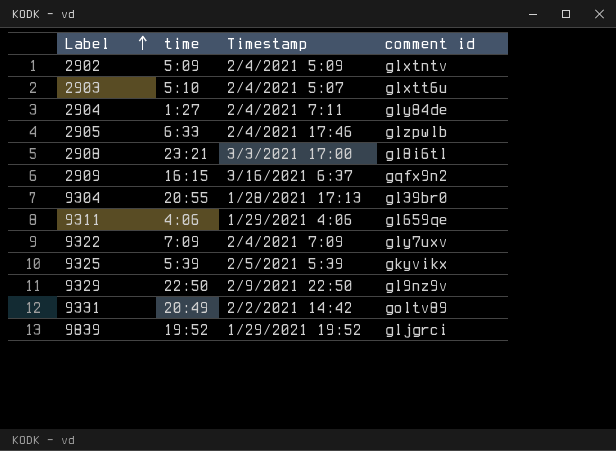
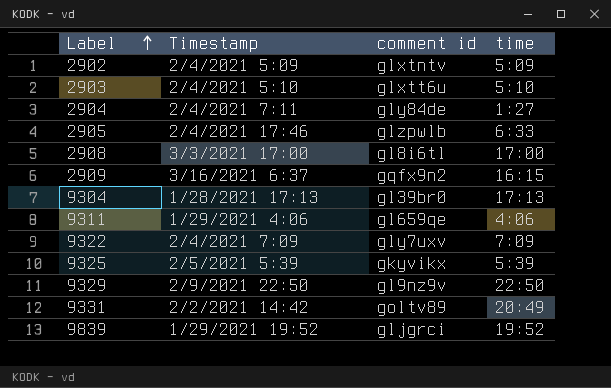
column time | position: 2 -> 4
2903 | Timestamp: 2/4/2021 5:07 -> 2/4/2021 5:10
2908 | time: 23:21 -> 17:00
9304 | time: 20:55 -> 17:13

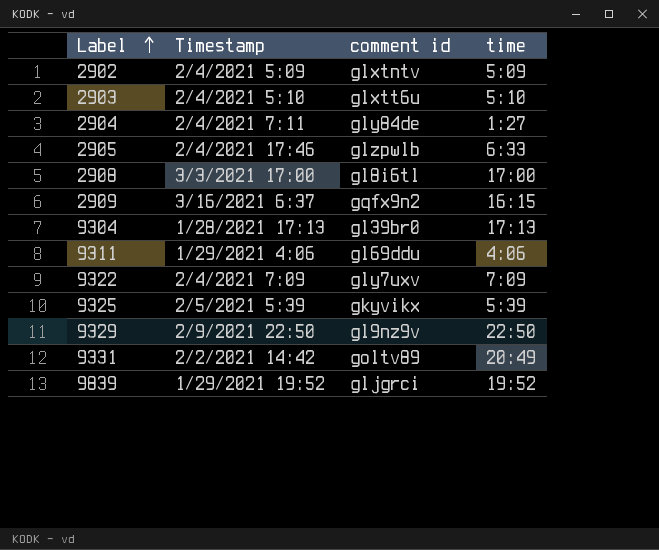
9311 | comment id: gl659qe -> gl69ddu

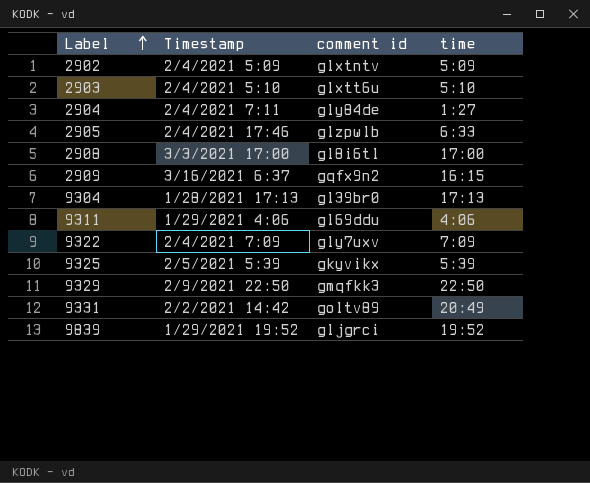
9329 | comment id: gl9nz9v -> gmqfkk3

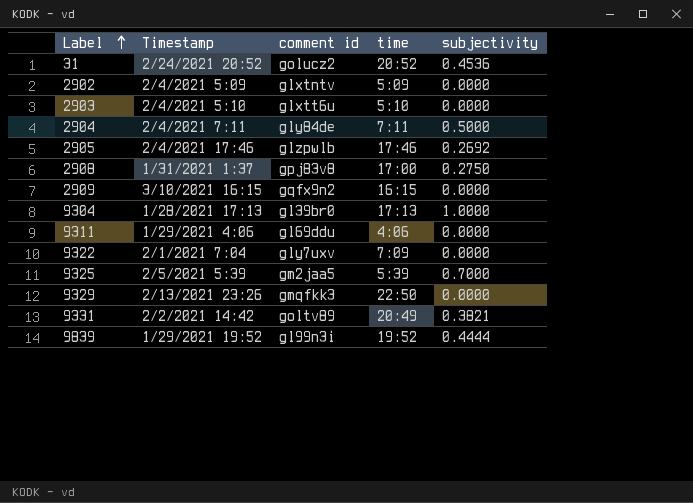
column subjectivity | position: none -> 5
row 31: none -> 2/24/2021 20:52 | golucz2 | 20:52 | 0.4536
2904 | time: 1:27 -> 7:11
2905 | time: 6:33 -> 17:46
2908 | Timestamp: 3/3/2021 17:00 -> 1/31/2021 1:37
2908 | comment id: gl8i6tl -> gpj83v8
2909 | Timestamp: 3/16/2021 6:37 -> 3/10/2021 16:15
9322 | Timestamp: 2/4/2021 7:09 -> 2/1/2021 7:04
9325 | comment id: gkyvikx -> gm2jaa5
9329 | Timestamp: 2/9/2021 22:50 -> 2/13/2021 23:26
9839 | comment id: gljgrci -> gl99n3i

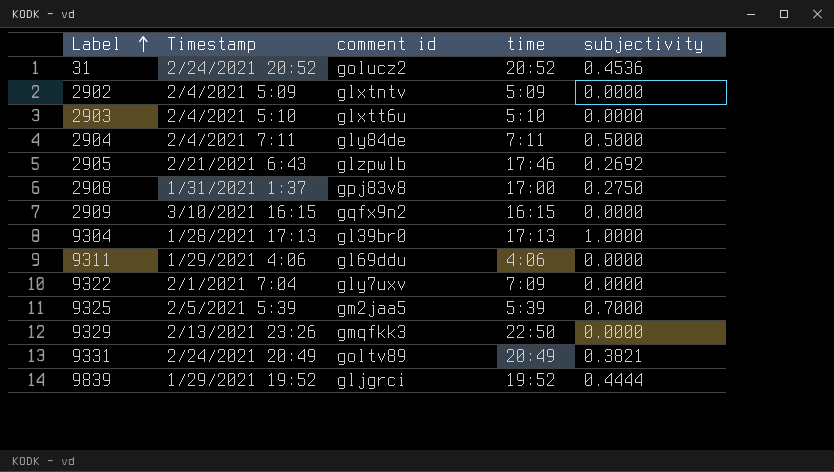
2905 | Timestamp: 2/4/2021 17:46 -> 2/21/2021 6:43
9331 | Timestamp: 2/2/2021 14:42 -> 2/24/2021 20:49
9839 | comment id: gl99n3i -> gljgrci

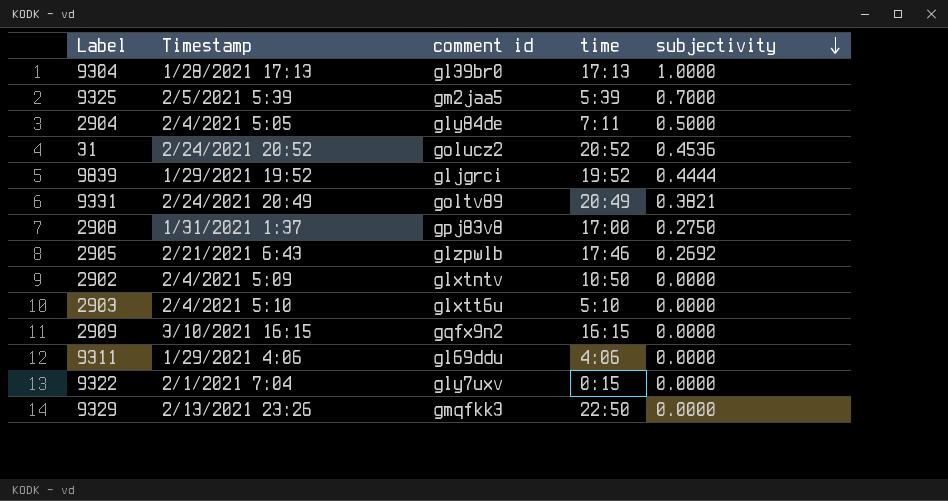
row order: Label ascending -> subjectivity descending
2904 | Timestamp: 2/4/2021 7:11 -> 2/4/2021 5:05
2902 | time: 5:09 -> 10:50
9322 | time: 7:09 -> 0:15

